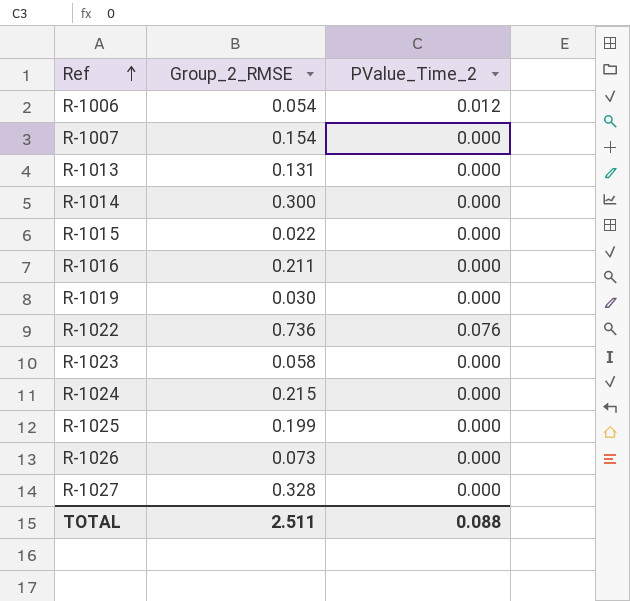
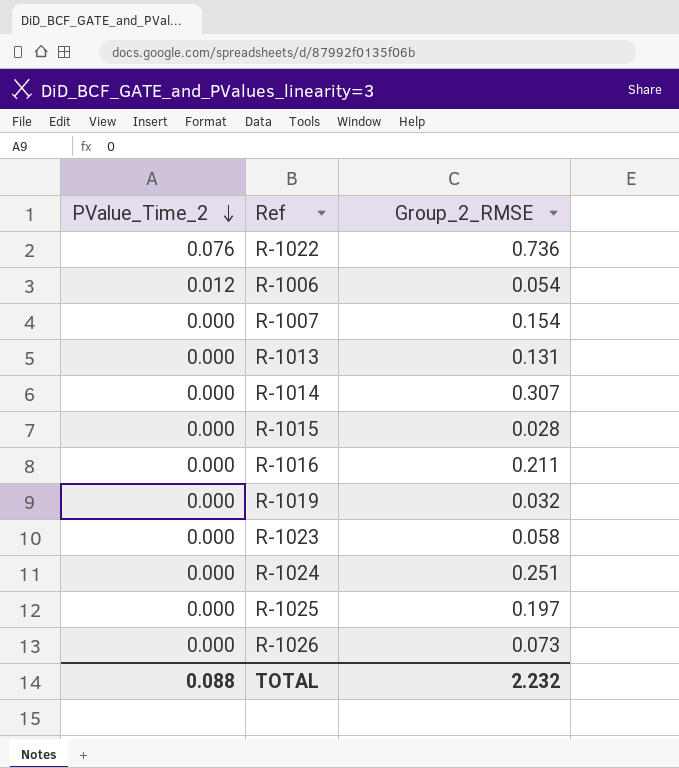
row order: Ref ascending -> PValue_Time_2 descending
column PValue_Time_2 | position: 3 -> 1
row R-1027: 0.328 | 0.000 -> none
R-1014 | Group_2_RMSE: 0.300 -> 0.307
R-1015 | Group_2_RMSE: 0.022 -> 0.028
R-1019 | Group_2_RMSE: 0.030 -> 0.032
R-1024 | Group_2_RMSE: 0.215 -> 0.251
R-1025 | Group_2_RMSE: 0.199 -> 0.197
TOTAL | Group_2_RMSE: 2.511 -> 2.232

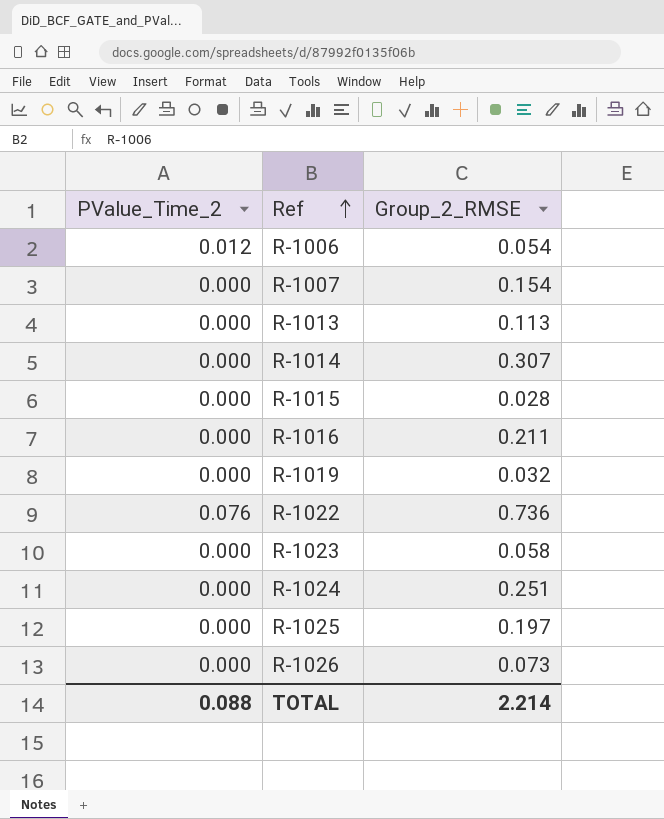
row order: PValue_Time_2 descending -> Ref ascending
R-1013 | Group_2_RMSE: 0.131 -> 0.113
TOTAL | Group_2_RMSE: 2.232 -> 2.214

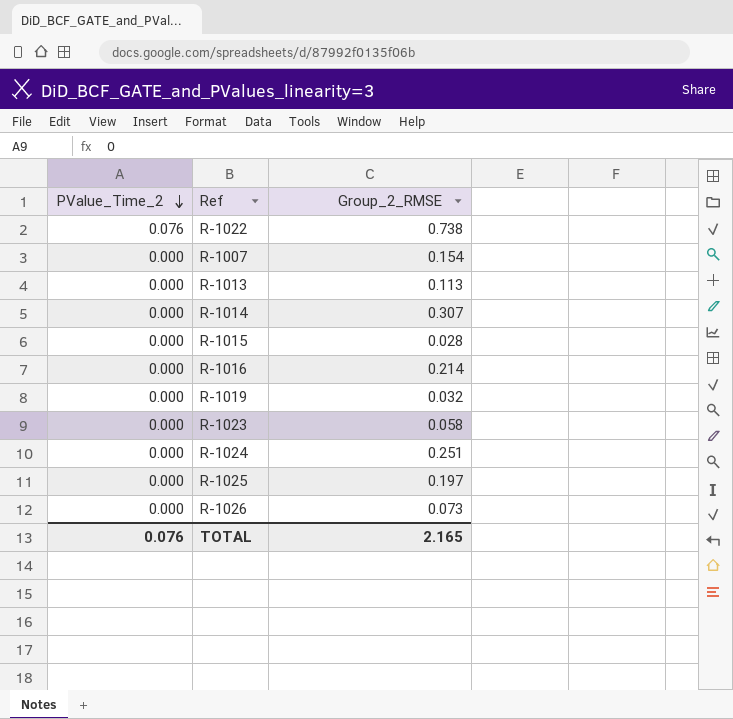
row order: Ref ascending -> PValue_Time_2 descending
row R-1006: 0.012 | 0.054 -> none
R-1022 | Group_2_RMSE: 0.736 -> 0.738
R-1016 | Group_2_RMSE: 0.211 -> 0.214
TOTAL | PValue_Time_2: 0.088 -> 0.076
TOTAL | Group_2_RMSE: 2.214 -> 2.165

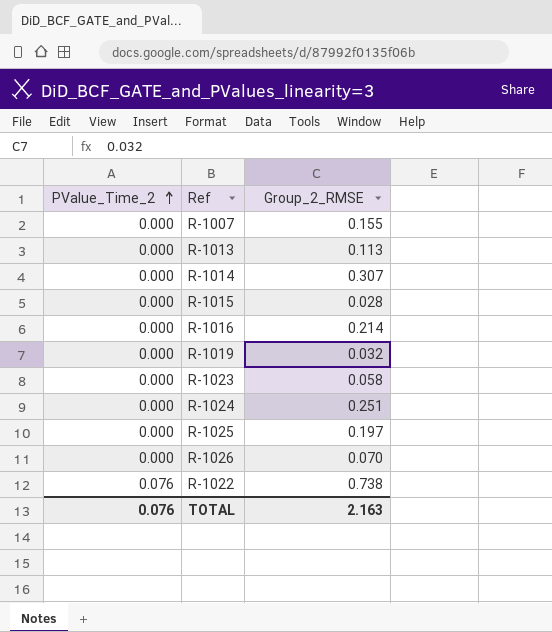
row order: PValue_Time_2 descending -> PValue_Time_2 ascending
R-1007 | Group_2_RMSE: 0.154 -> 0.155
R-1026 | Group_2_RMSE: 0.073 -> 0.070
TOTAL | Group_2_RMSE: 2.165 -> 2.163

